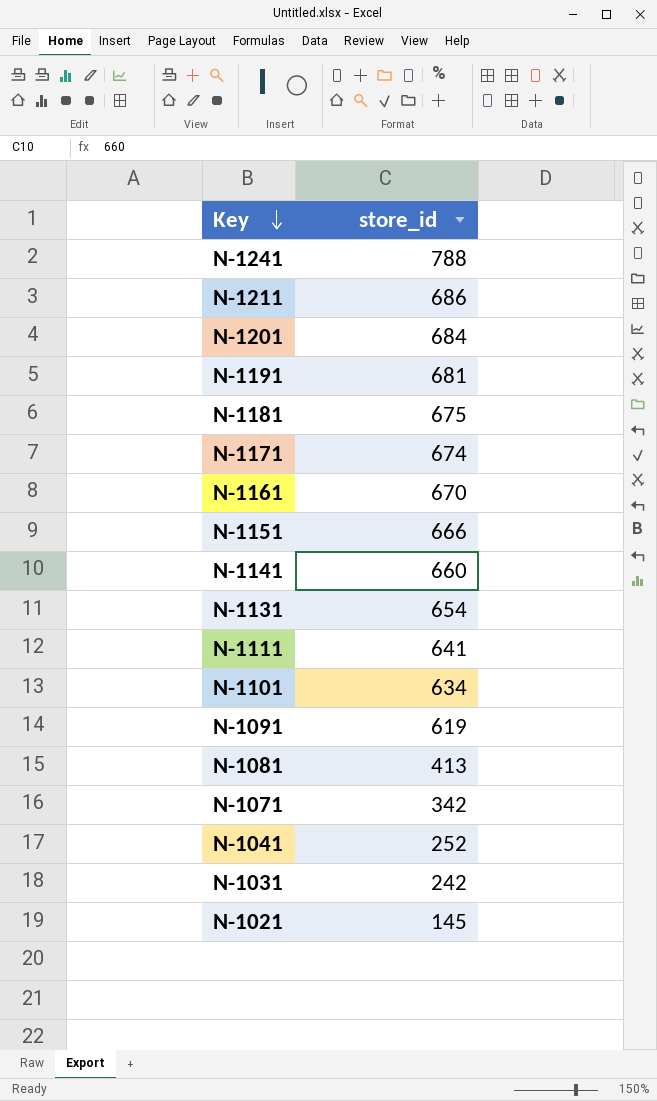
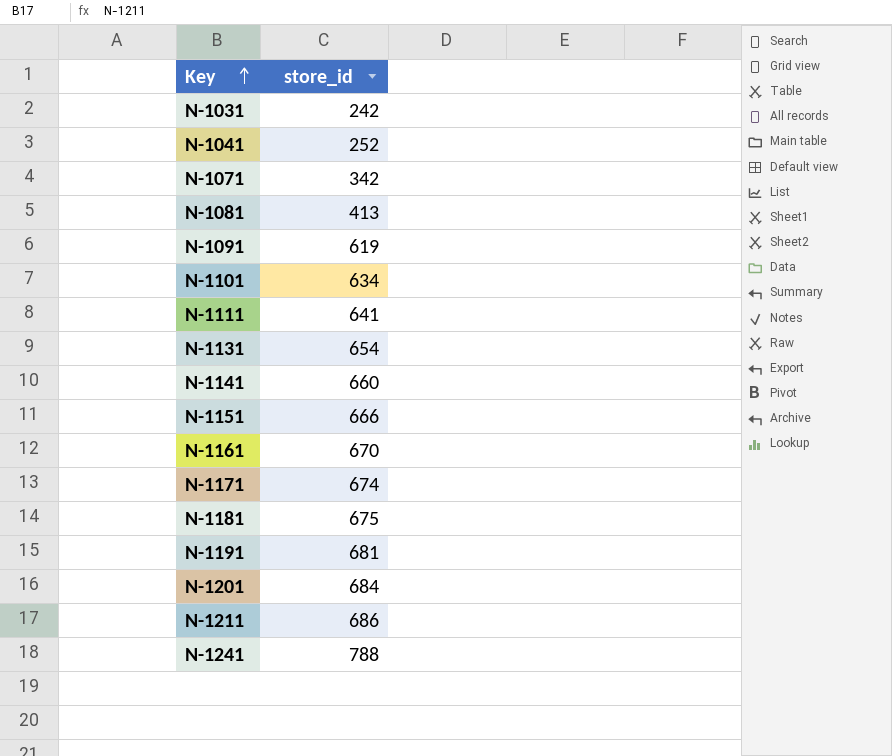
row order: Key descending -> Key ascending
row N-1021: 145 -> none

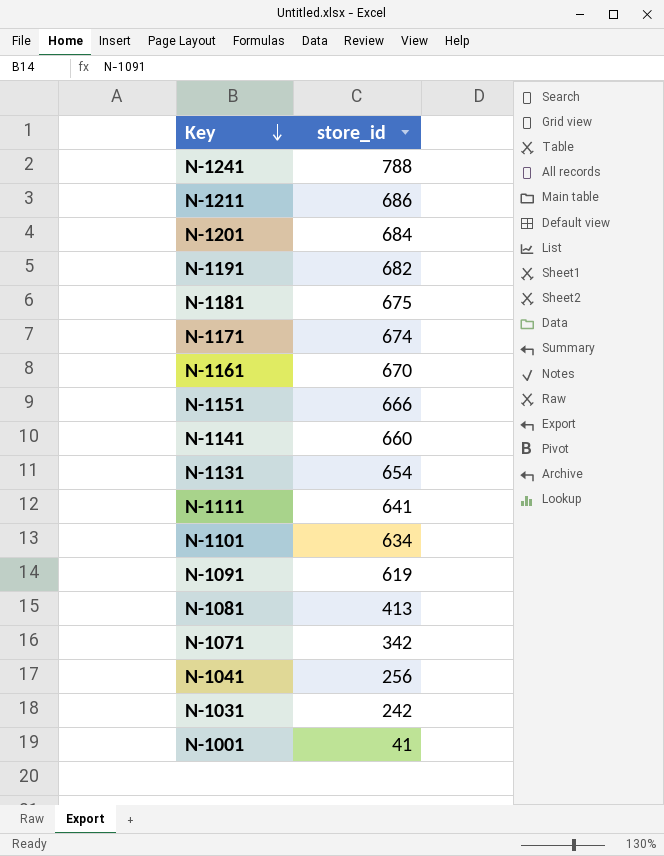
row order: Key ascending -> Key descending
N-1191 | store_id: 681 -> 682
N-1041 | store_id: 252 -> 256
row N-1001: none -> 41

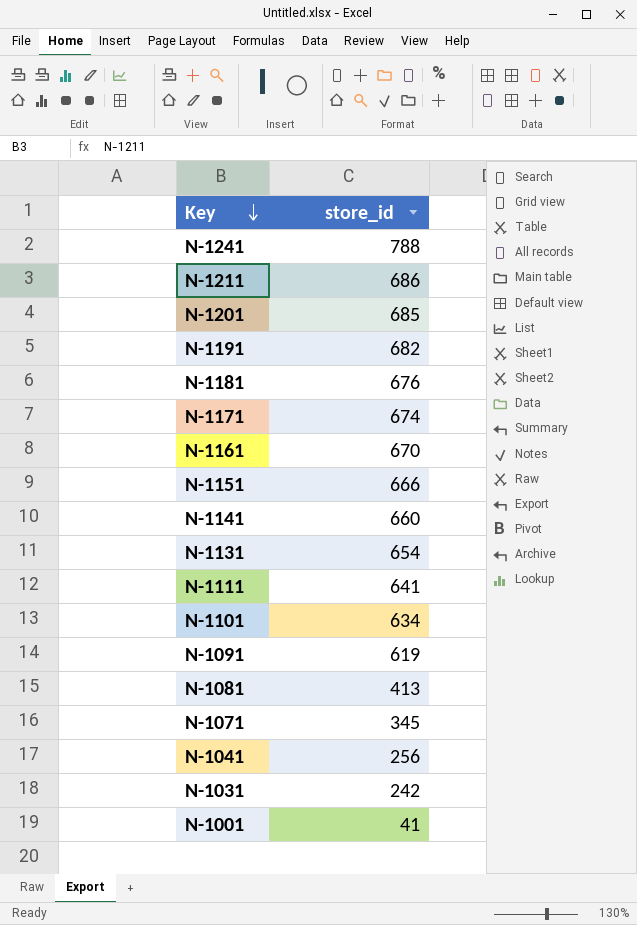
N-1201 | store_id: 684 -> 685
N-1181 | store_id: 675 -> 676
N-1071 | store_id: 342 -> 345

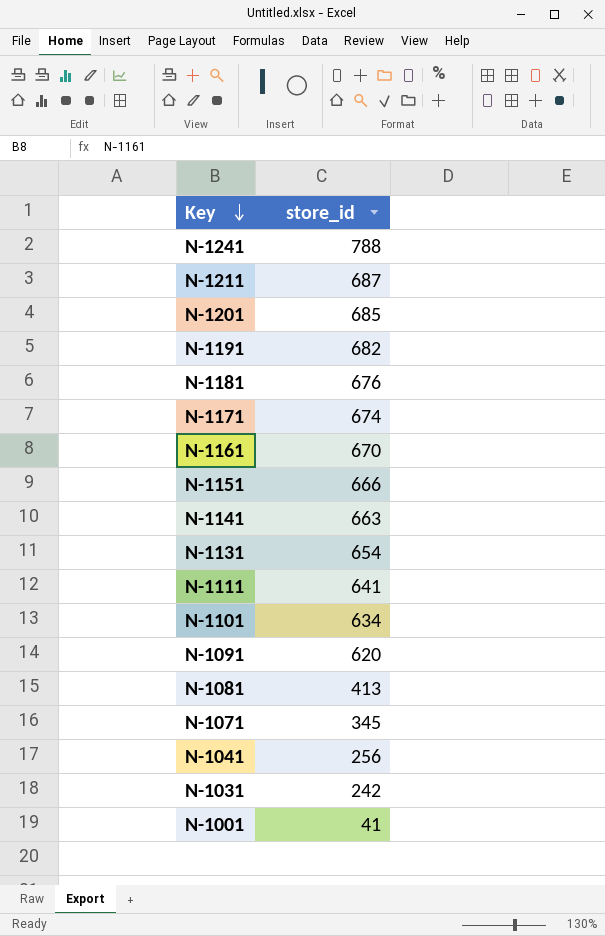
N-1211 | store_id: 686 -> 687
N-1141 | store_id: 660 -> 663
N-1091 | store_id: 619 -> 620

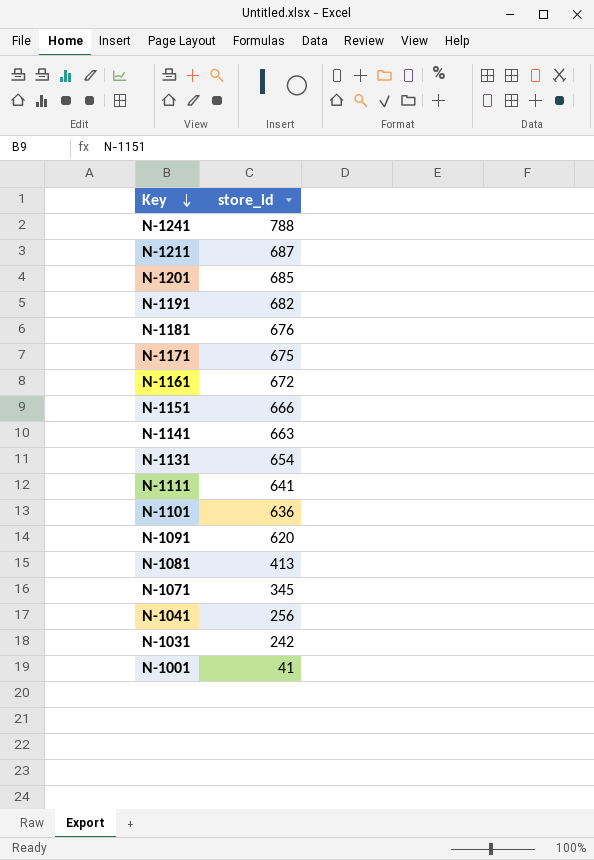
N-1171 | store_id: 674 -> 675
N-1161 | store_id: 670 -> 672
N-1101 | store_id: 634 -> 636

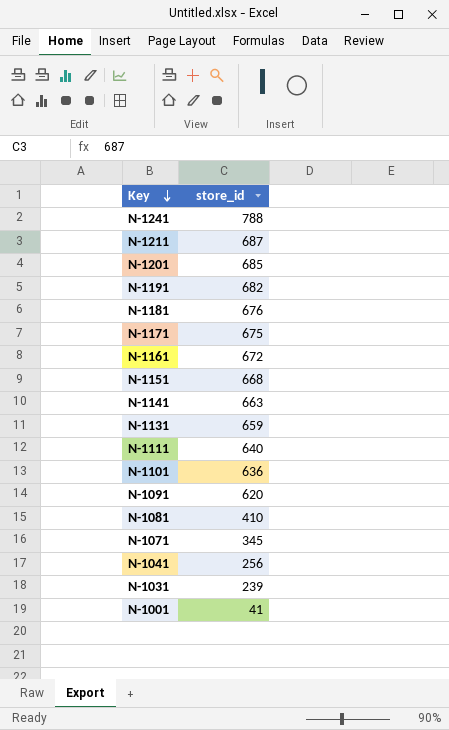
N-1151 | store_id: 666 -> 668
N-1131 | store_id: 654 -> 659
N-1111 | store_id: 641 -> 640
N-1081 | store_id: 413 -> 410
N-1031 | store_id: 242 -> 239

